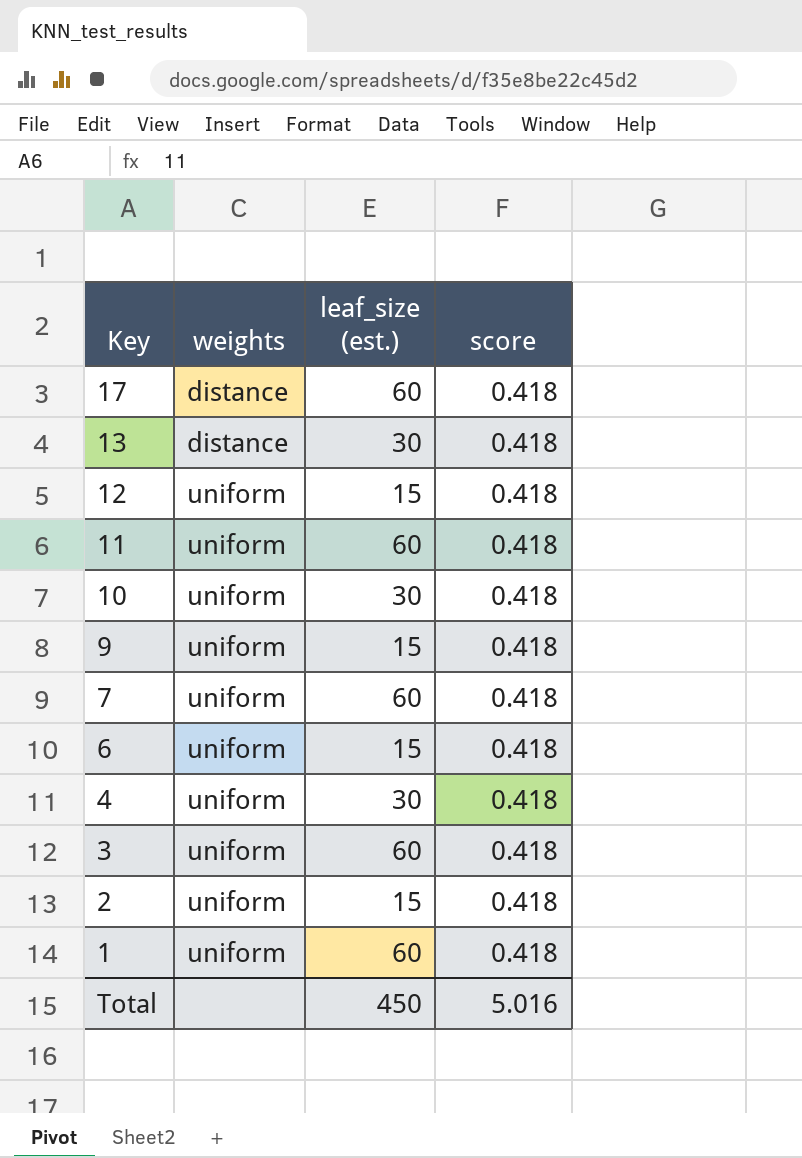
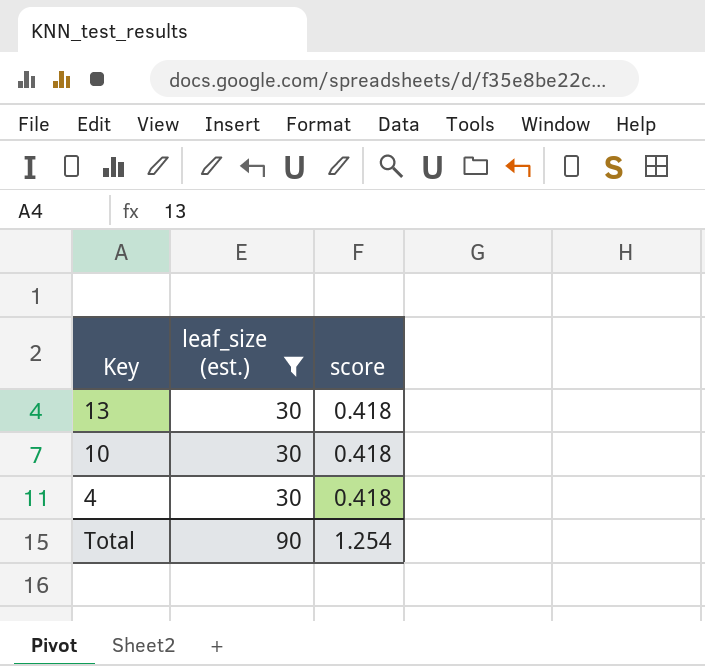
filter: none -> leaf_size (est.) = 30
column weights | position: 2 -> none
Total | leaf_size (est.): 450 -> 90
Total | score: 5.016 -> 1.254

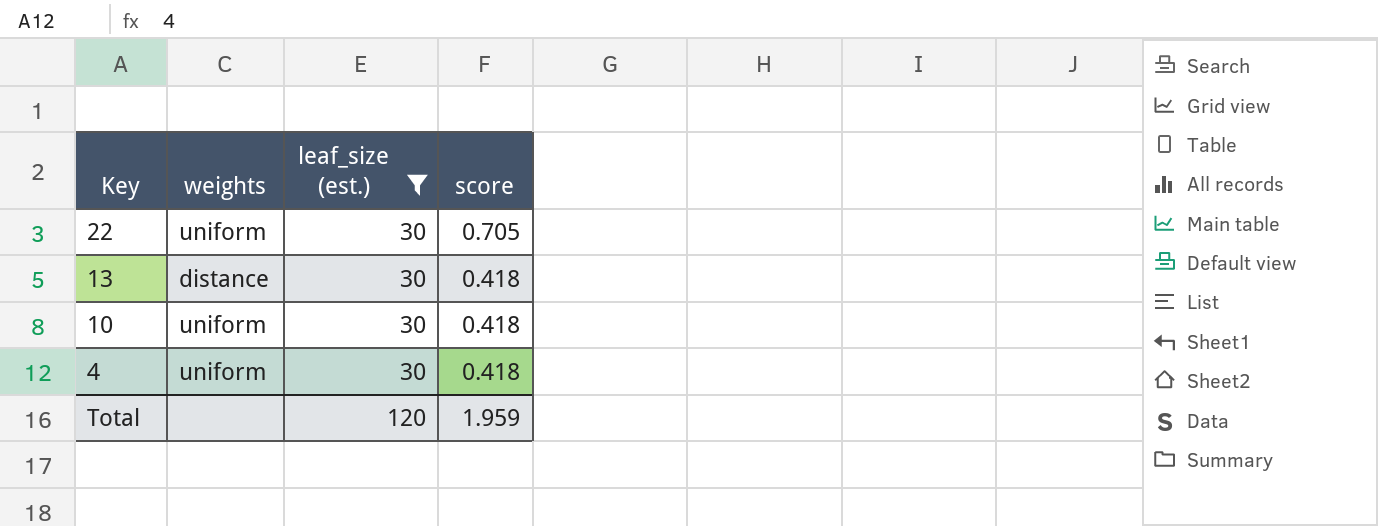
column weights | position: none -> 2
row 22: none -> uniform | 30 | 0.705
Total | leaf_size (est.): 90 -> 120
Total | score: 1.254 -> 1.959

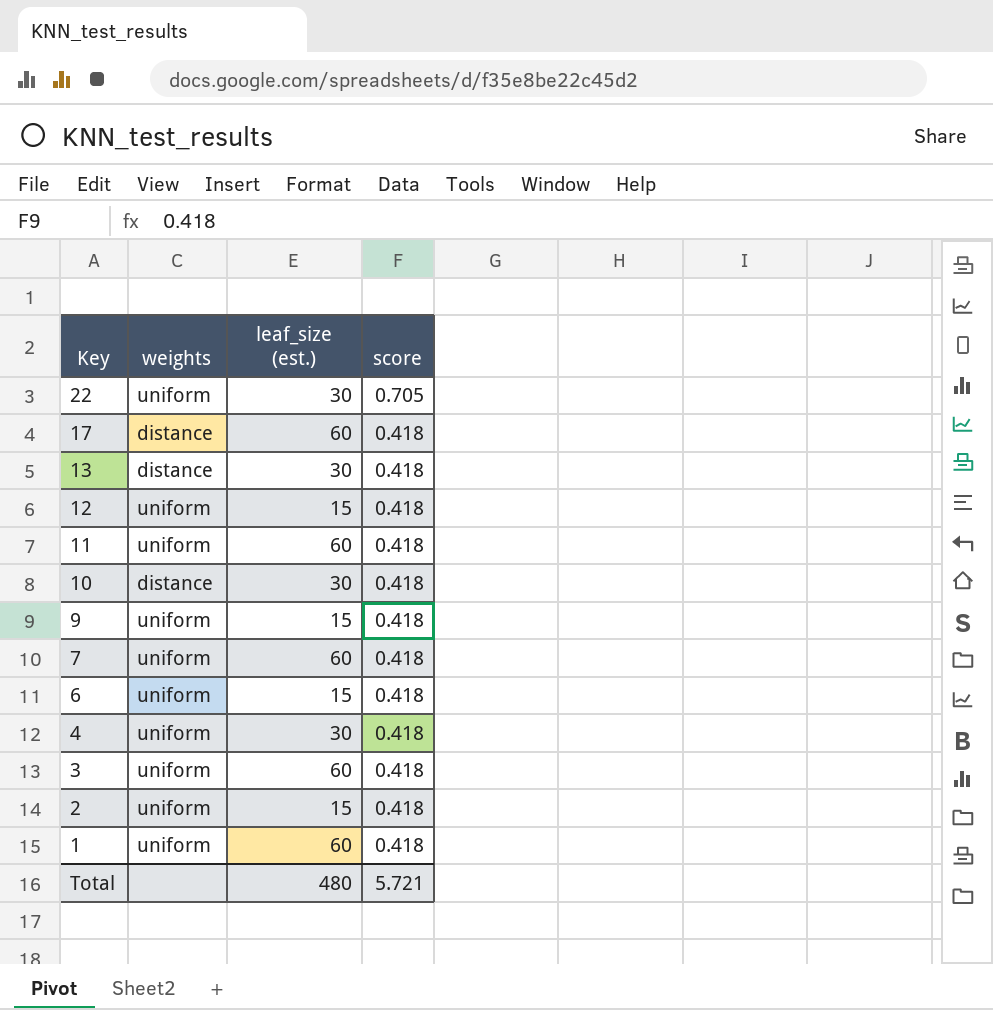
filter: leaf_size (est.) = 30 -> none
10 | weights: uniform -> distance
Total | leaf_size (est.): 120 -> 480
Total | score: 1.959 -> 5.721

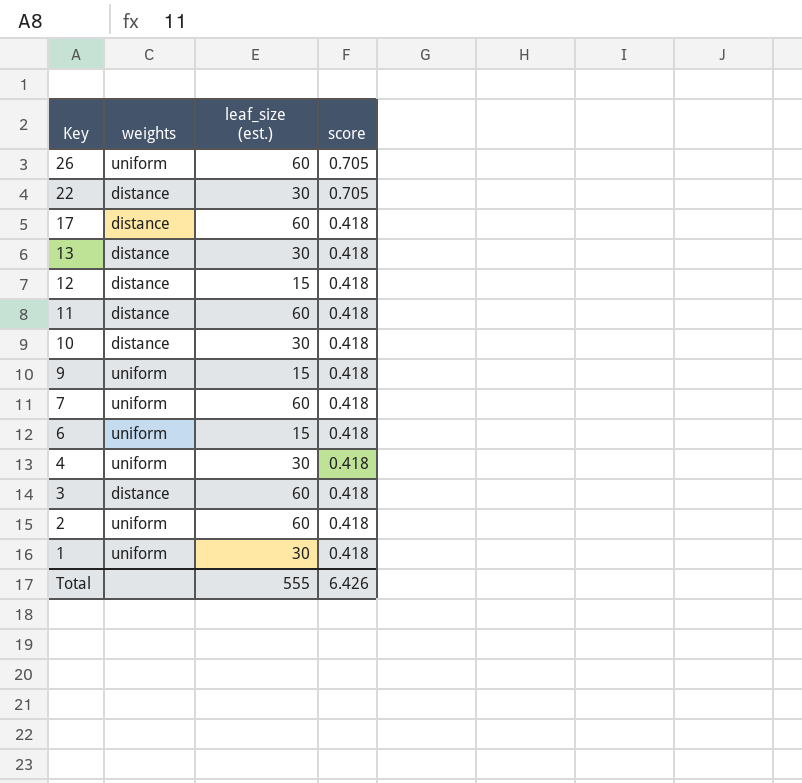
row 26: none -> uniform | 60 | 0.705
22 | weights: uniform -> distance
12 | weights: uniform -> distance
11 | weights: uniform -> distance
3 | weights: uniform -> distance
2 | leaf_size (est.): 15 -> 60
1 | leaf_size (est.): 60 -> 30
Total | leaf_size (est.): 480 -> 555
Total | score: 5.721 -> 6.426

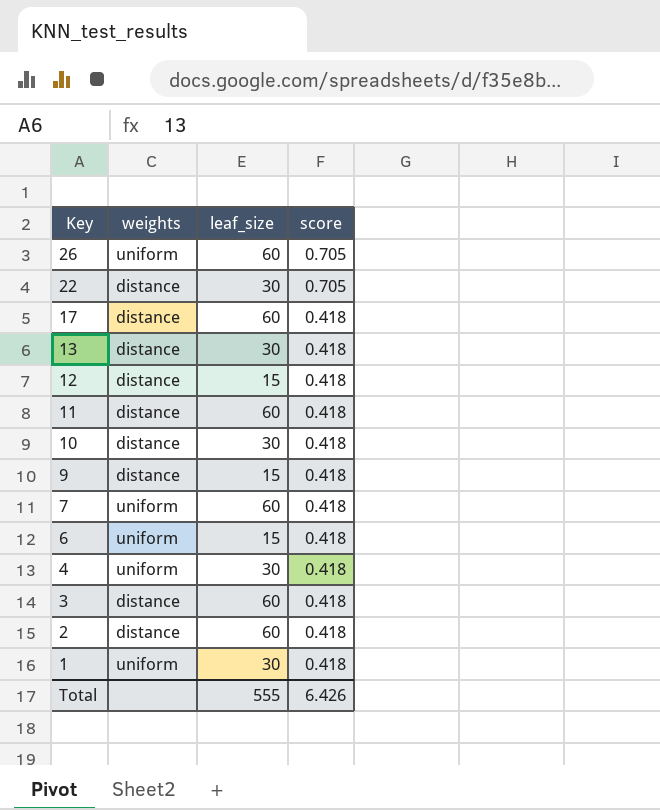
column name: leaf_size (est.) -> leaf_size
9 | weights: uniform -> distance
2 | weights: uniform -> distance

